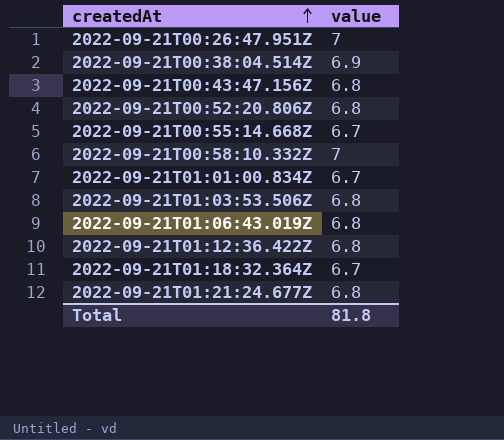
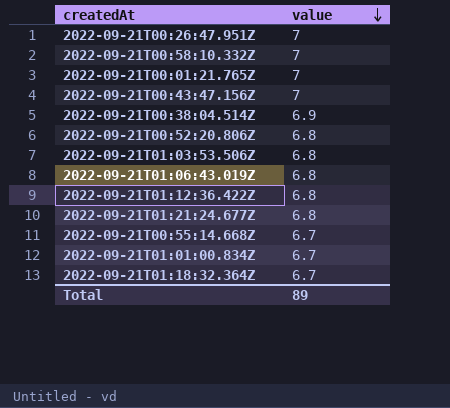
row order: createdAt ascending -> value descending
row 2022-09-21T00:01:21.765Z: none -> 7
2022-09-21T00:43:47.156Z | value: 6.8 -> 7
Total | value: 81.8 -> 89

